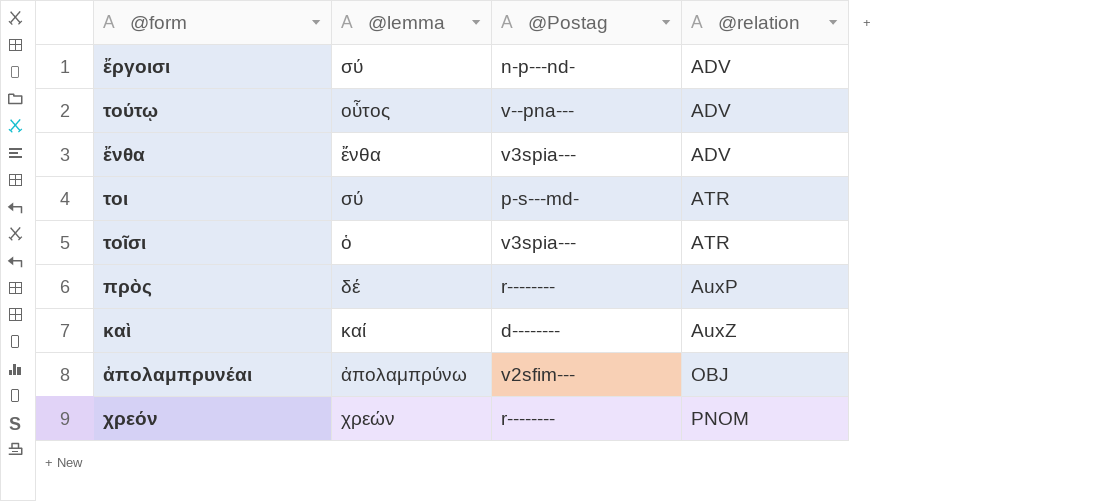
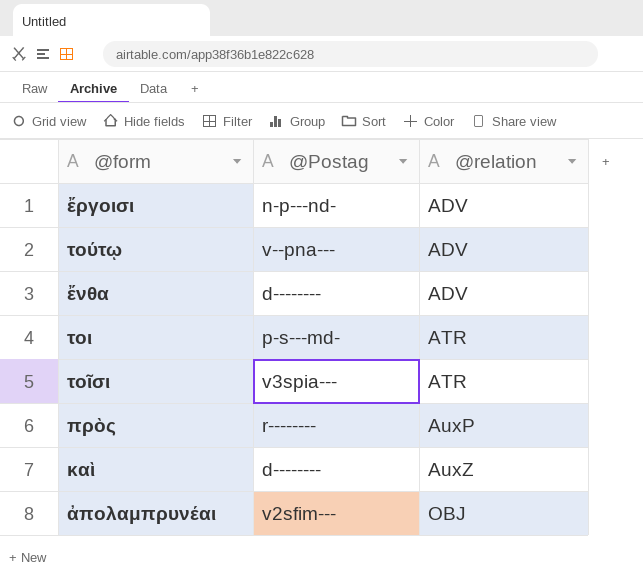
column @lemma | position: 2 -> none
row χρεόν: χρεών | r-------- | PNOM -> none
ἔνθα | @Postag: v3spia--- -> d--------

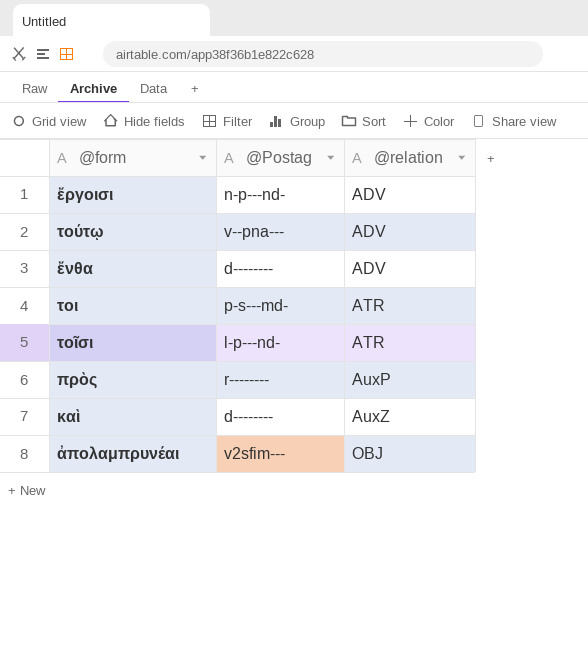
τοῖσι | @Postag: v3spia--- -> l-p---nd-

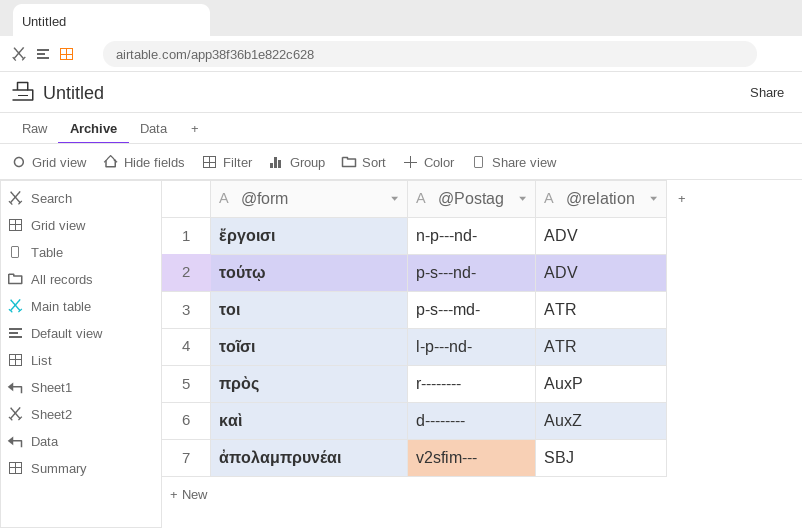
row ἔνθα: d-------- | ADV -> none
τούτῳ | @Postag: v--pna--- -> p-s---nd-
ἀπολαμπρυνέαι | @relation: OBJ -> SBJ

